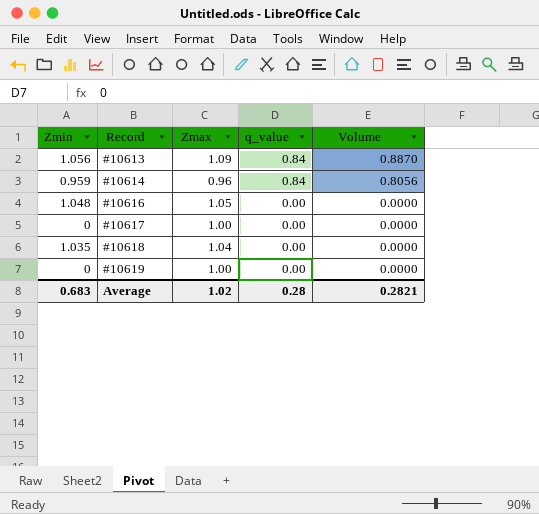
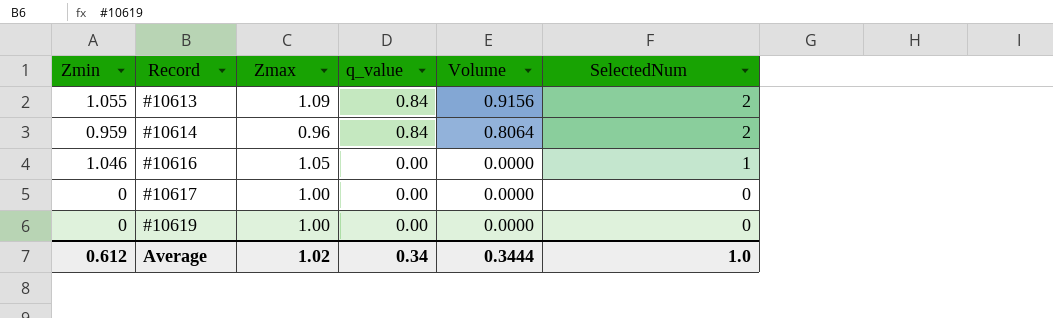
column Volume | formula: [Zmin] * [q_value] -> [Zmax] * [q_value]
column SelectedNum | position: none -> 6
row #10618: 1.035 | 1.04 | 0.00 | 0.0000 -> none
#10613 | Zmin: 1.056 -> 1.055
#10616 | Zmin: 1.048 -> 1.046
Average | Zmin: 0.683 -> 0.612
Average | q_value: 0.28 -> 0.34
Average | Volume: 0.2821 -> 0.3444

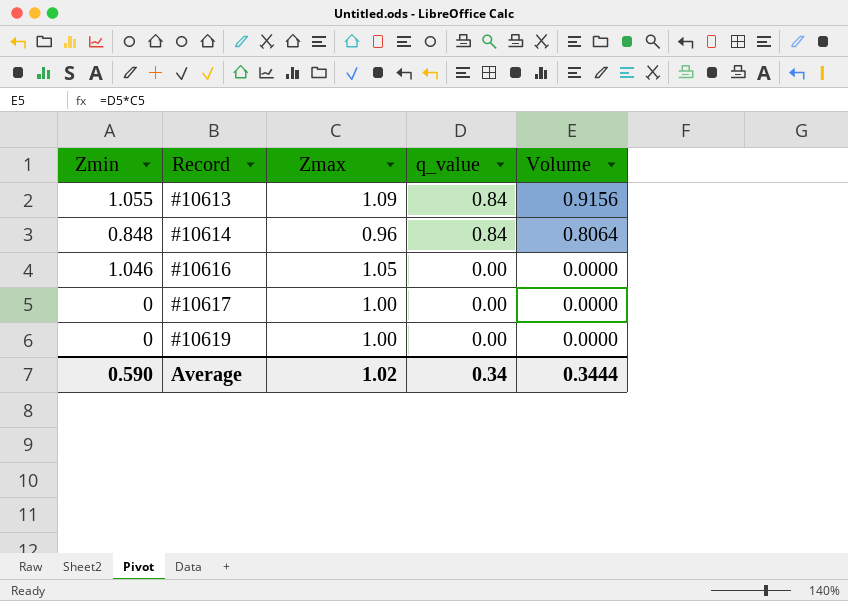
column SelectedNum | position: 6 -> none
#10614 | Zmin: 0.959 -> 0.848
Average | Zmin: 0.612 -> 0.590

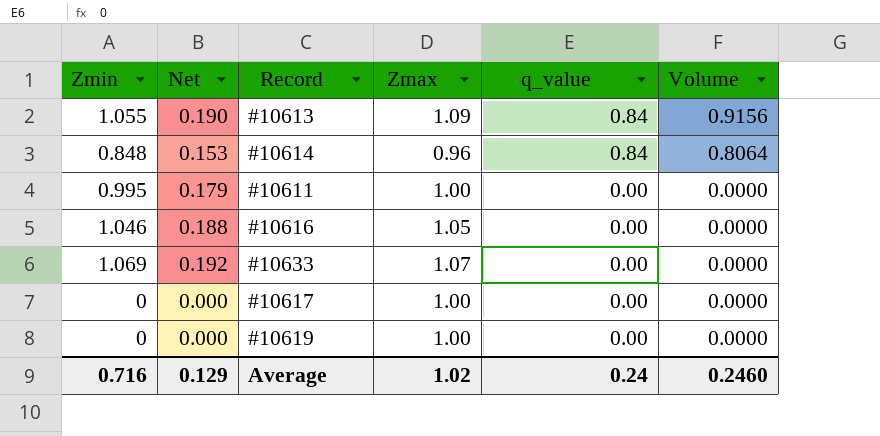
column Net | formula: none -> [Zmin] * 0.18
row #10611: none -> 0.995 | 0.179 | 1.00 | 0.00 | 0.0000
row #10633: none -> 1.069 | 0.192 | 1.07 | 0.00 | 0.0000
Average | Zmin: 0.590 -> 0.716
Average | q_value: 0.34 -> 0.24
Average | Volume: 0.3444 -> 0.2460

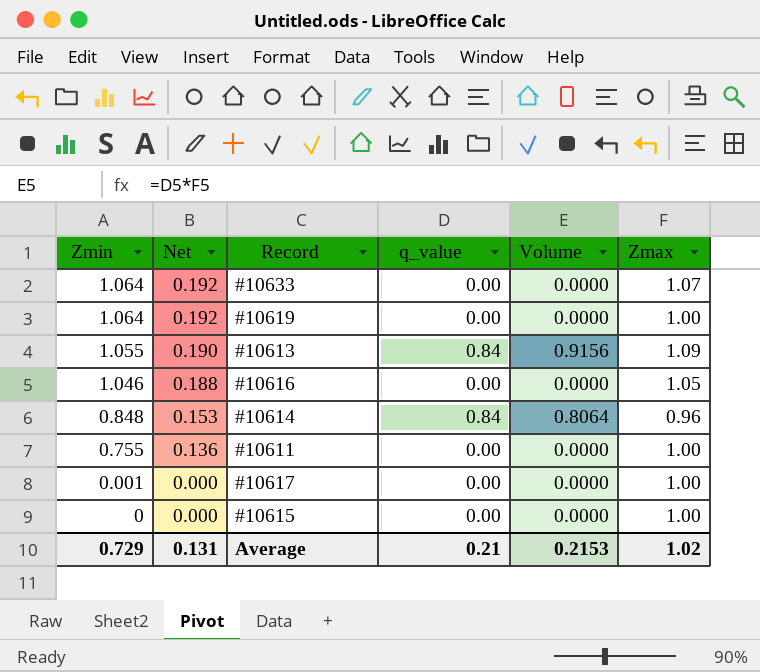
row order: q_value descending -> Zmin descending
column Zmax | position: 4 -> 6
#10633 | Zmin: 1.069 -> 1.064
#10619 | Zmin: 0 -> 1.064
#10619 | Net: 0.000 -> 0.192
#10611 | Zmin: 0.995 -> 0.755
#10611 | Net: 0.179 -> 0.136
#10617 | Zmin: 0 -> 0.001
row #10615: none -> 0 | 0.000 | 0.00 | 0.0000 | 1.00
Average | Zmin: 0.716 -> 0.729
Average | Net: 0.129 -> 0.131
Average | q_value: 0.24 -> 0.21
Average | Volume: 0.2460 -> 0.2153

